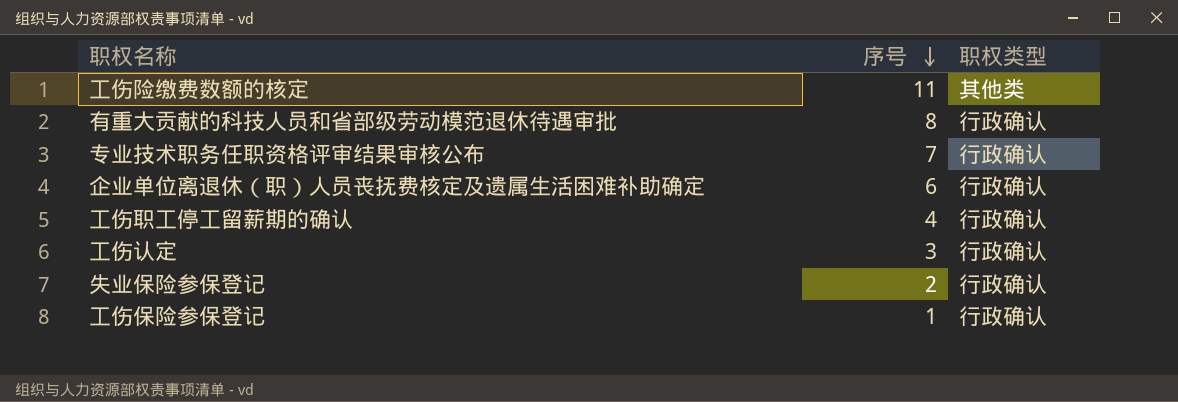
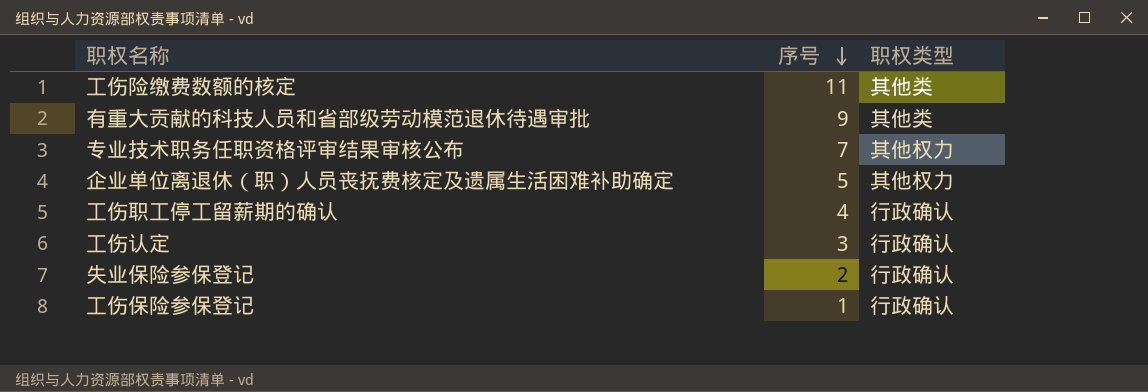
有重大贡献的科技人员和省部级劳动模范退休待遇审批 | 序号: 8 -> 9
有重大贡献的科技人员和省部级劳动模范退休待遇审批 | 职权类型: 行政确认 -> 其他类
专业技术职务任职资格评审结果审核公布 | 职权类型: 行政确认 -> 其他权力
企业单位离退休（职）人员丧抚费核定及遗属生活困难补助确定 | 序号: 6 -> 5
企业单位离退休（职）人员丧抚费核定及遗属生活困难补助确定 | 职权类型: 行政确认 -> 其他权力

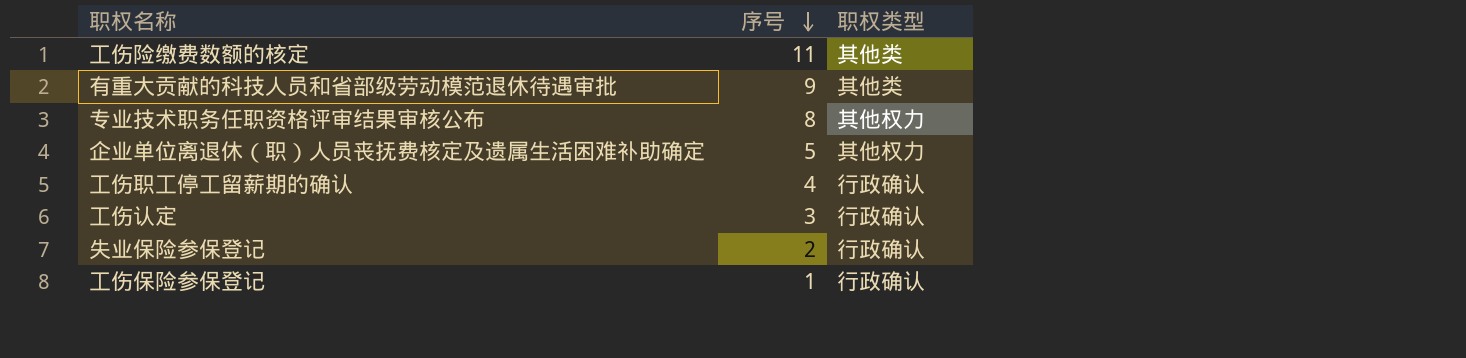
专业技术职务任职资格评审结果审核公布 | 序号: 7 -> 8

